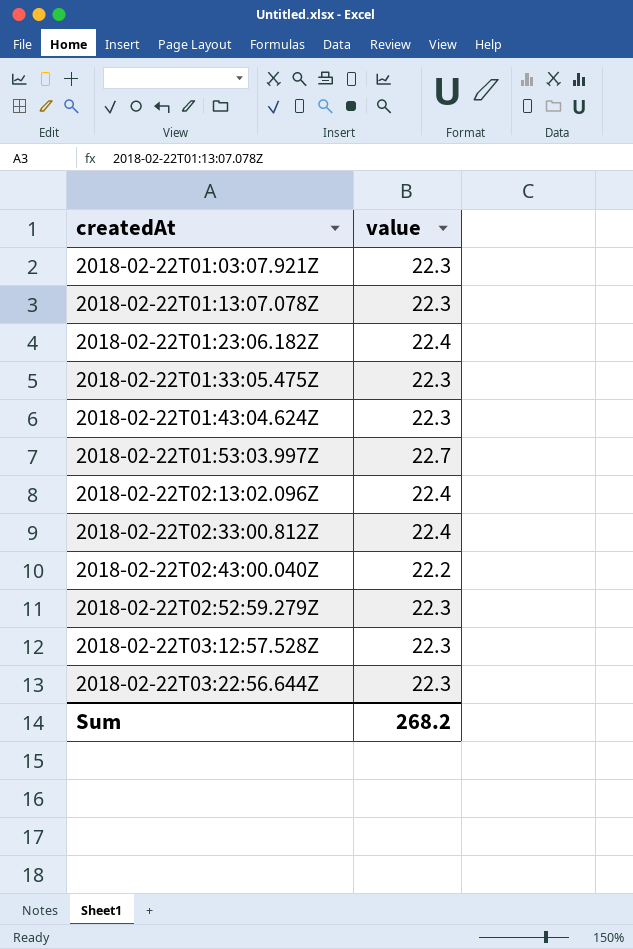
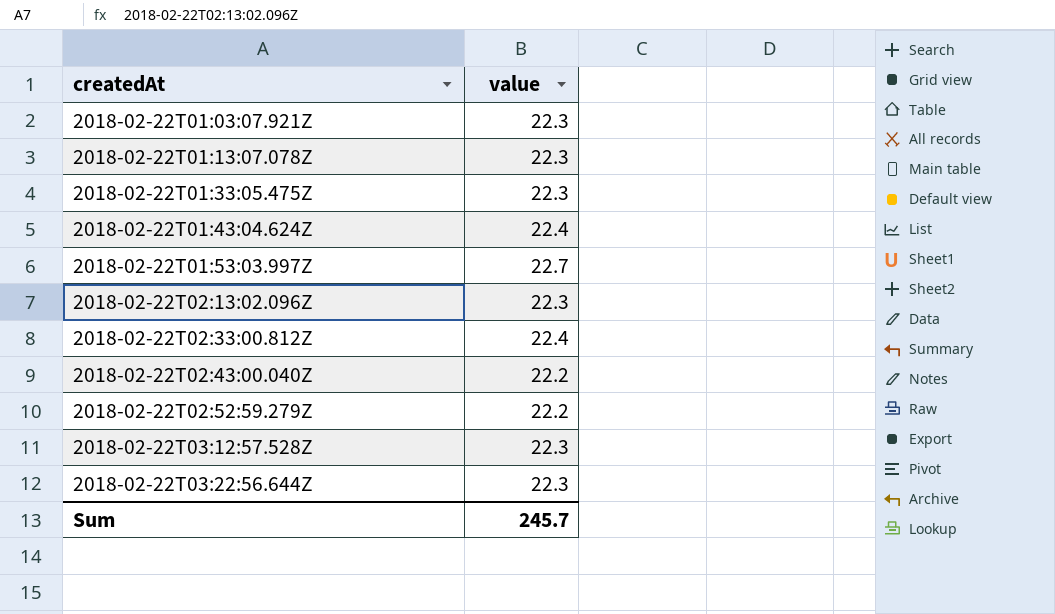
row 2018-02-22T01:23:06.182Z: 22.4 -> none
2018-02-22T01:43:04.624Z | value: 22.3 -> 22.4
2018-02-22T02:13:02.096Z | value: 22.4 -> 22.3
2018-02-22T02:52:59.279Z | value: 22.3 -> 22.2
Sum | value: 268.2 -> 245.7

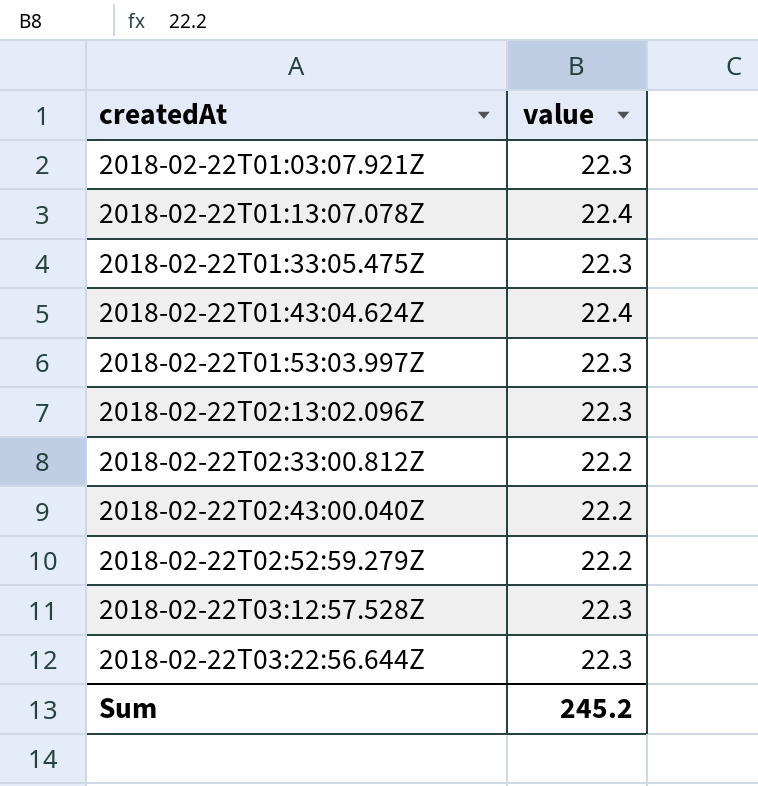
2018-02-22T01:13:07.078Z | value: 22.3 -> 22.4
2018-02-22T01:53:03.997Z | value: 22.7 -> 22.3
2018-02-22T02:33:00.812Z | value: 22.4 -> 22.2
Sum | value: 245.7 -> 245.2

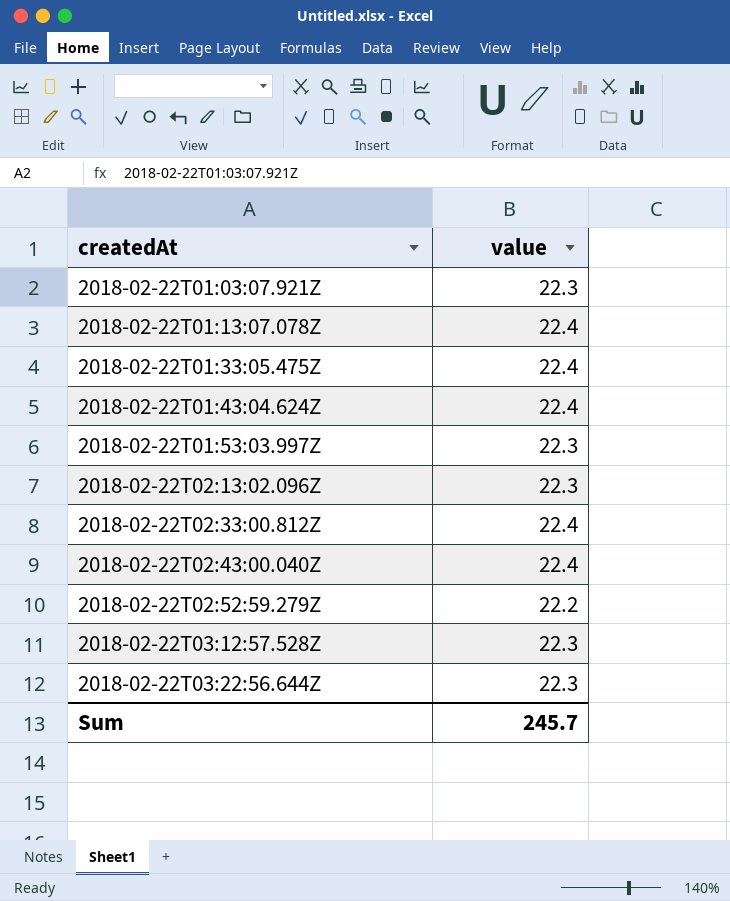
2018-02-22T01:33:05.475Z | value: 22.3 -> 22.4
2018-02-22T02:33:00.812Z | value: 22.2 -> 22.4
2018-02-22T02:43:00.040Z | value: 22.2 -> 22.4
Sum | value: 245.2 -> 245.7

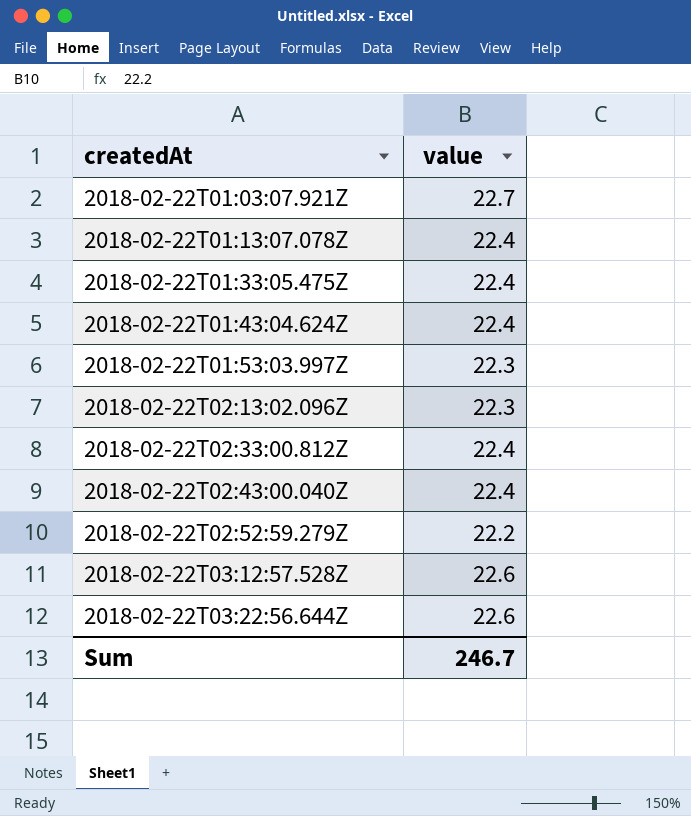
2018-02-22T01:03:07.921Z | value: 22.3 -> 22.7
2018-02-22T03:12:57.528Z | value: 22.3 -> 22.6
2018-02-22T03:22:56.644Z | value: 22.3 -> 22.6
Sum | value: 245.7 -> 246.7

